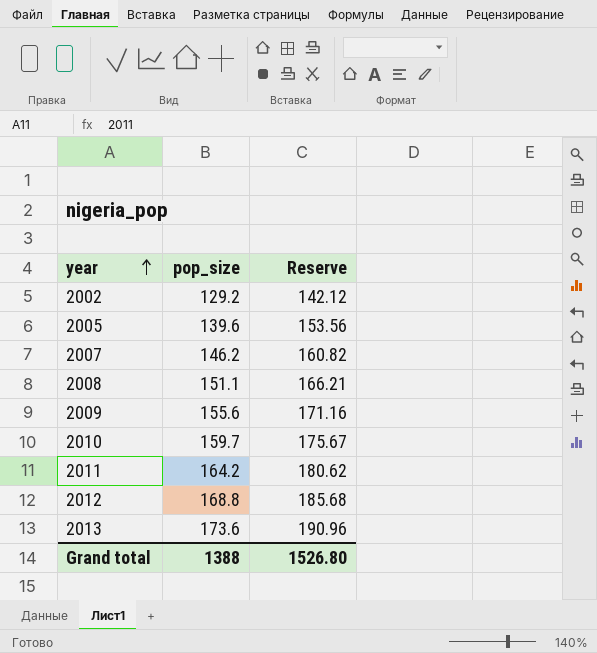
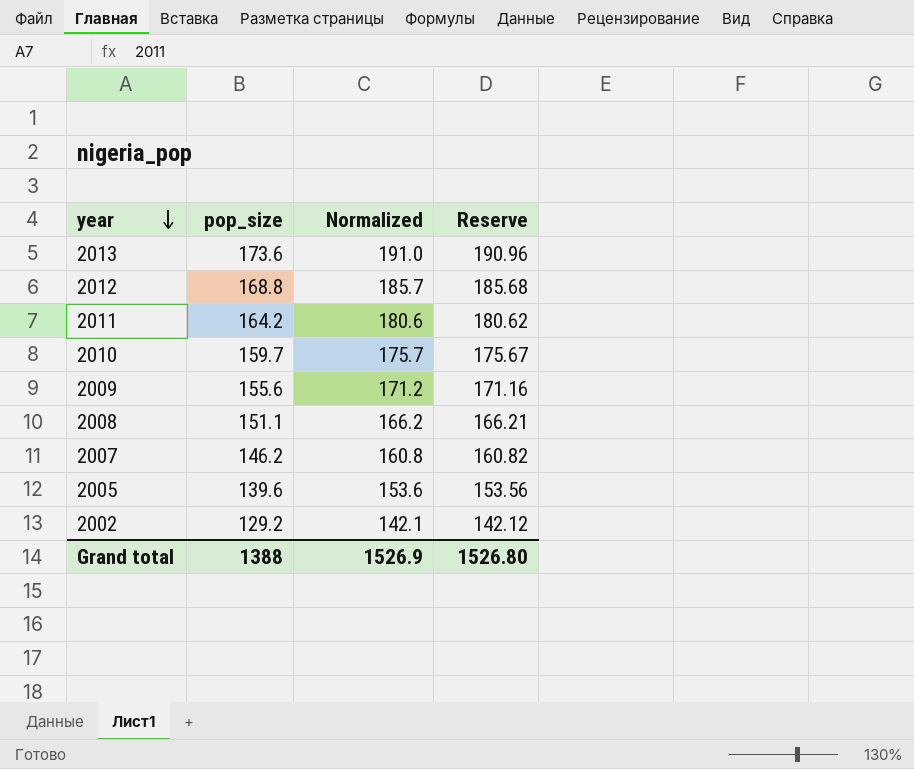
row order: year ascending -> year descending
column Normalized | formula: none -> [pop_size] * 1.1

